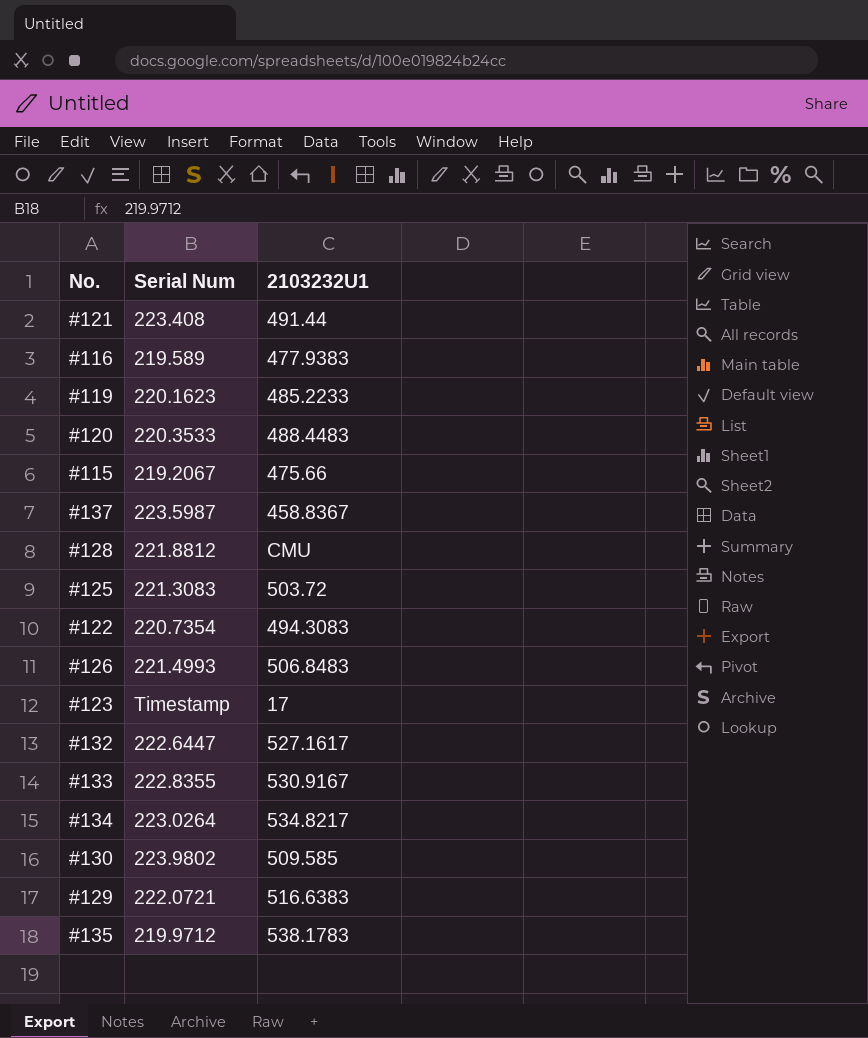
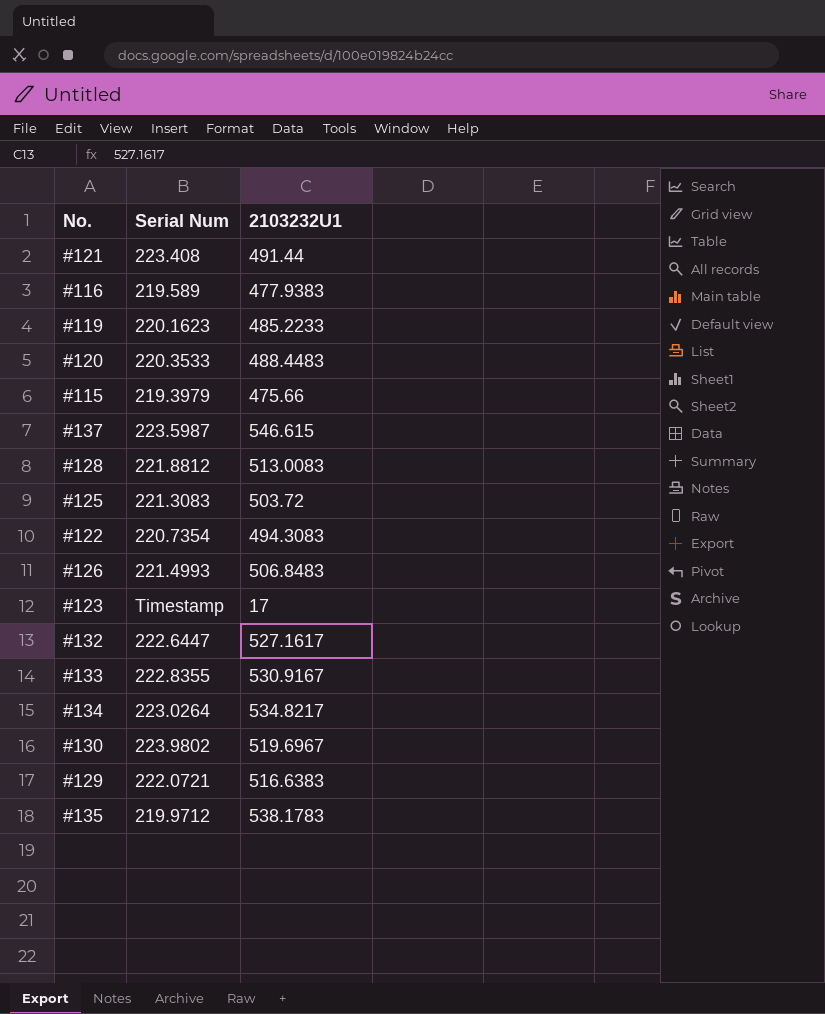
#115 | Serial Num: 219.2067 -> 219.3979
#137 | 2103232U1: 458.8367 -> 546.615
#128 | 2103232U1: CMU -> 513.0083
#130 | 2103232U1: 509.585 -> 519.6967

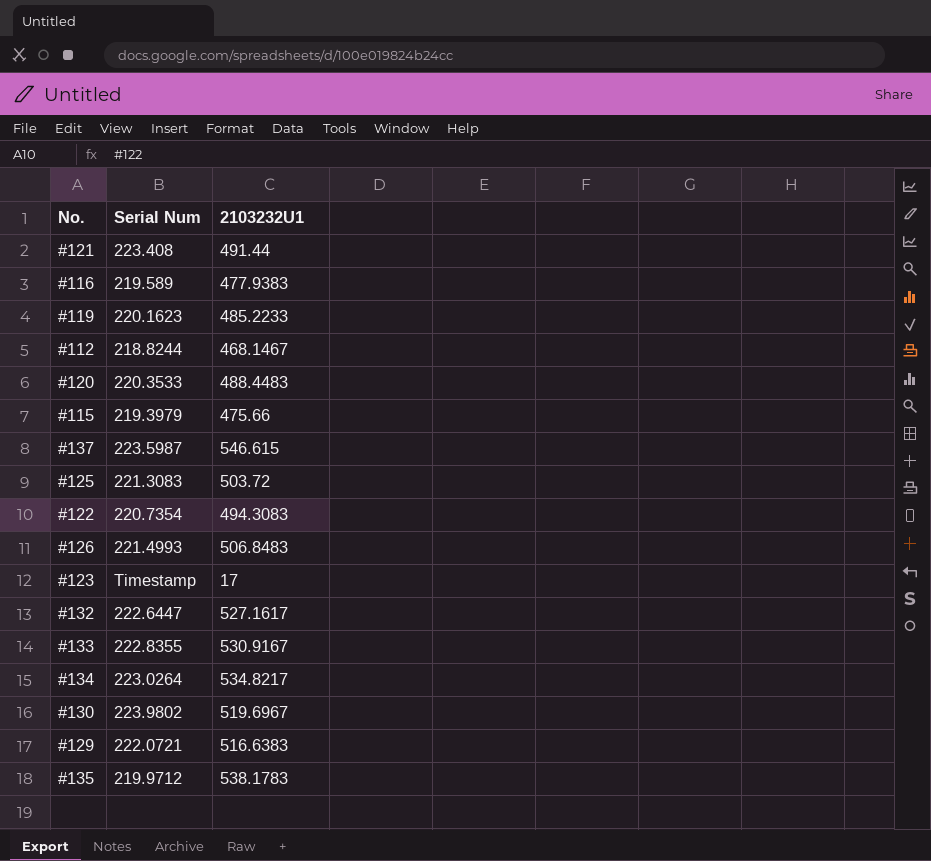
row #128: 221.8812 | 513.0083 -> none
row #112: none -> 218.8244 | 468.1467

